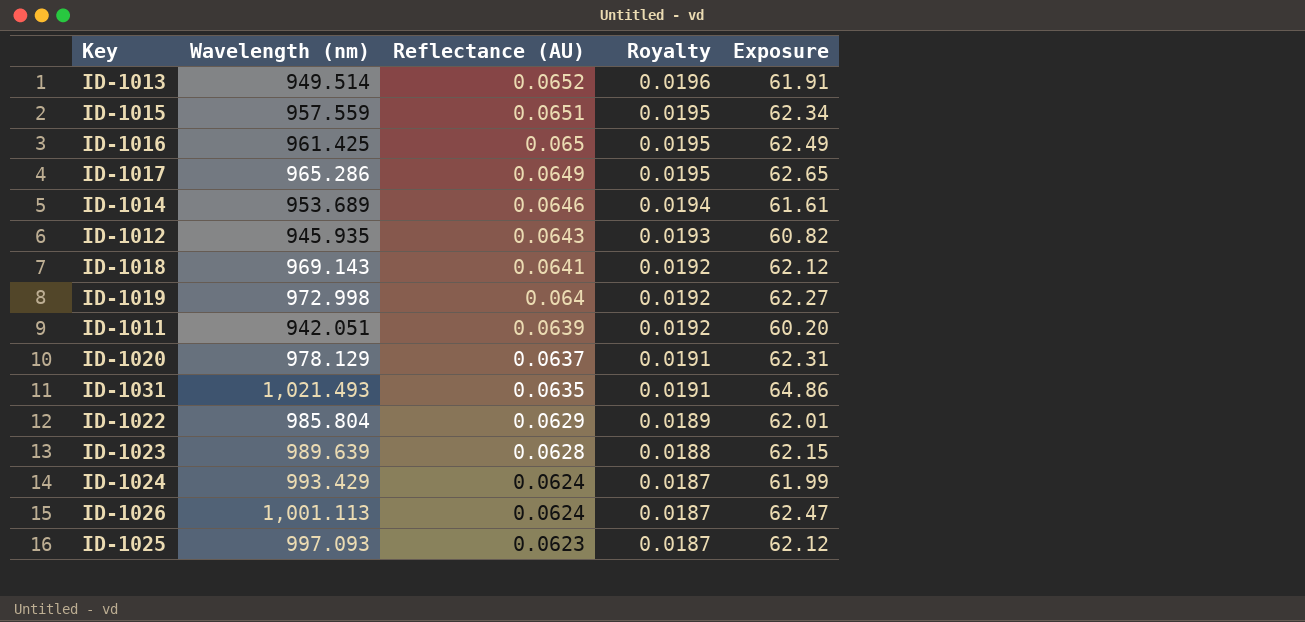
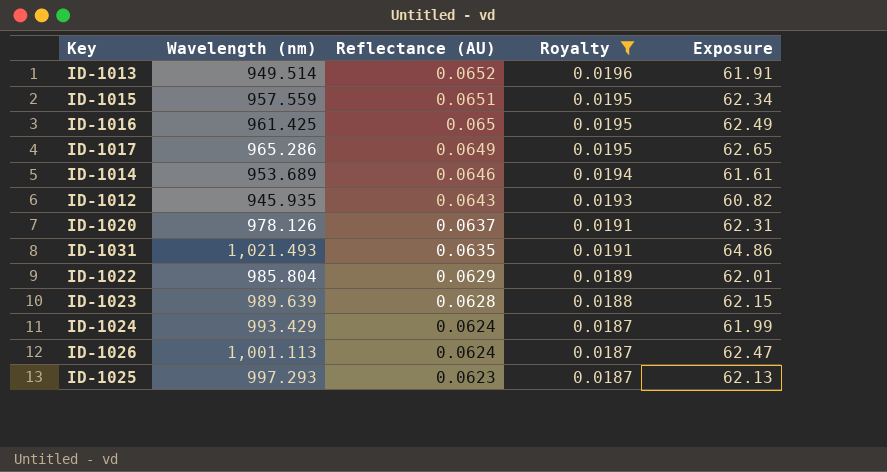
filter: none -> Royalty != 0.0192
ID-1020 | Wavelength (nm): 978.129 -> 978.126
ID-1025 | Wavelength (nm): 997.093 -> 997.293
ID-1025 | Exposure: 62.12 -> 62.13

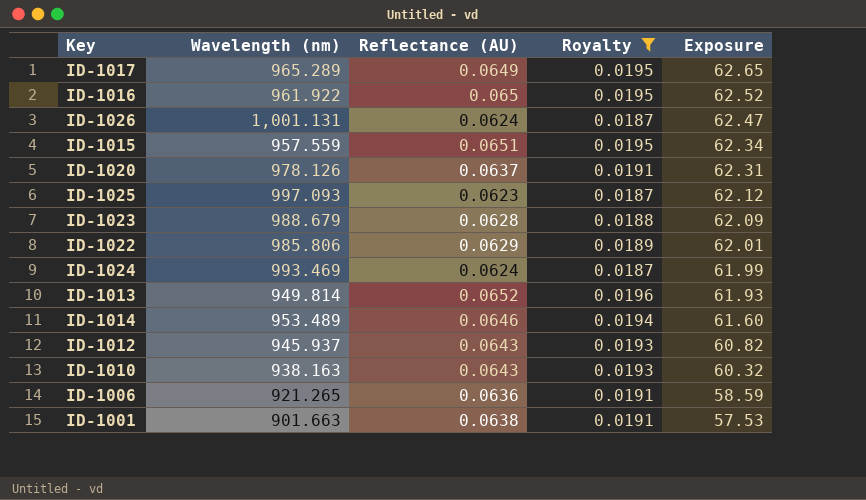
row order: Reflectance (AU) descending -> Exposure descending
row ID-1031: 1,021.493 | 0.0635 | 0.0191 | 64.86 -> none
ID-1017 | Wavelength (nm): 965.286 -> 965.289
ID-1016 | Wavelength (nm): 961.425 -> 961.922
ID-1016 | Exposure: 62.49 -> 62.52
ID-1026 | Wavelength (nm): 1,001.113 -> 1,001.131
ID-1025 | Wavelength (nm): 997.293 -> 997.093
ID-1025 | Exposure: 62.13 -> 62.12
ID-1023 | Wavelength (nm): 989.639 -> 988.679
ID-1023 | Exposure: 62.15 -> 62.09
ID-1022 | Wavelength (nm): 985.804 -> 985.806
ID-1024 | Wavelength (nm): 993.429 -> 993.469
ID-1013 | Wavelength (nm): 949.514 -> 949.814
ID-1013 | Exposure: 61.91 -> 61.93
ID-1014 | Wavelength (nm): 953.689 -> 953.489
ID-1014 | Exposure: 61.61 -> 61.60
ID-1012 | Wavelength (nm): 945.935 -> 945.937
row ID-1010: none -> 938.163 | 0.0643 | 0.0193 | 60.32
row ID-1006: none -> 921.265 | 0.0636 | 0.0191 | 58.59
row ID-1001: none -> 901.663 | 0.0638 | 0.0191 | 57.53

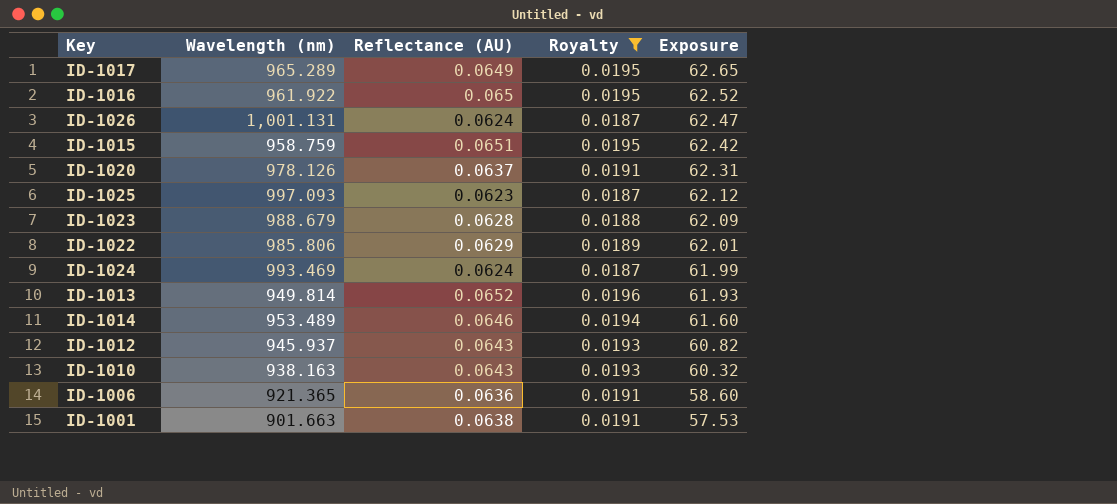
ID-1015 | Wavelength (nm): 957.559 -> 958.759
ID-1015 | Exposure: 62.34 -> 62.42
ID-1006 | Wavelength (nm): 921.265 -> 921.365
ID-1006 | Exposure: 58.59 -> 58.60

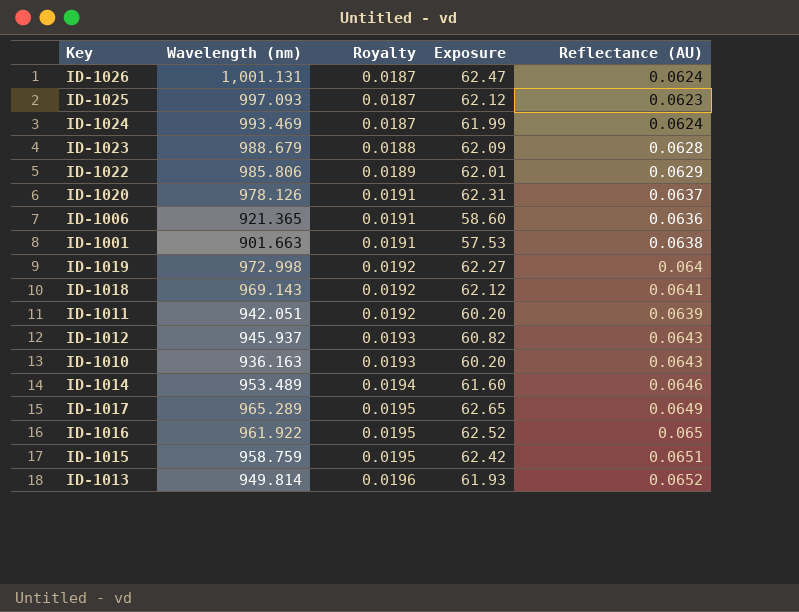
filter: Royalty != 0.0192 -> none
row order: Exposure descending -> Royalty ascending
column Reflectance (AU) | position: 3 -> 5
ID-1010 | Wavelength (nm): 938.163 -> 936.163
ID-1010 | Exposure: 60.32 -> 60.20

